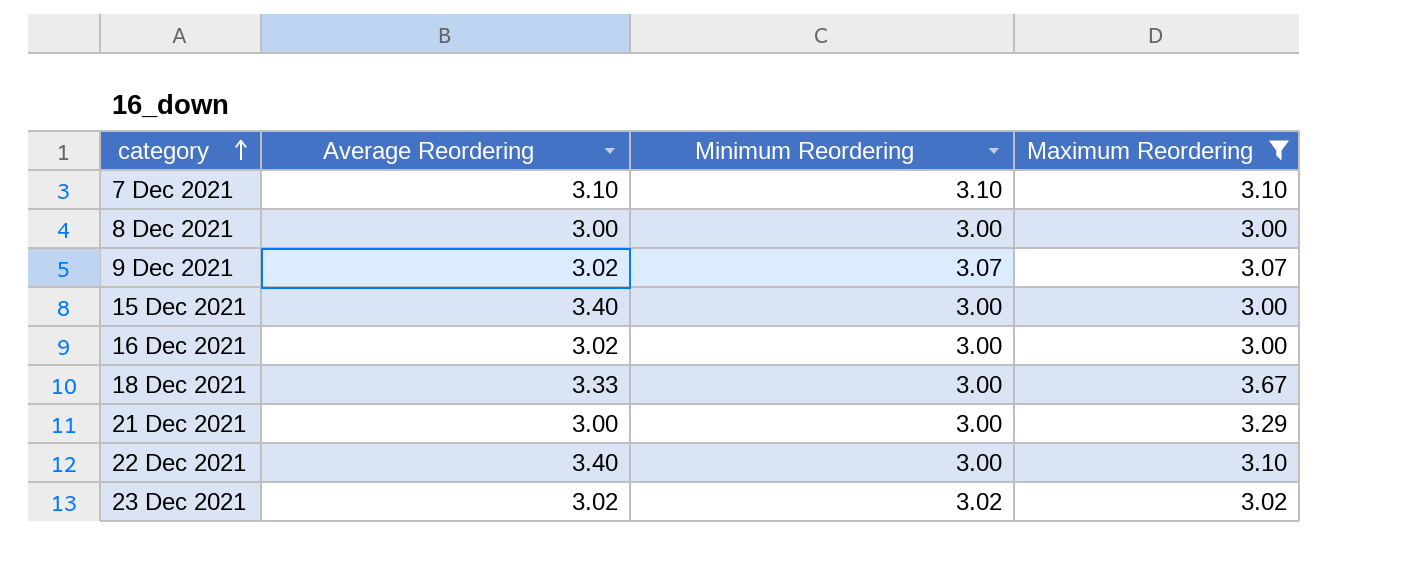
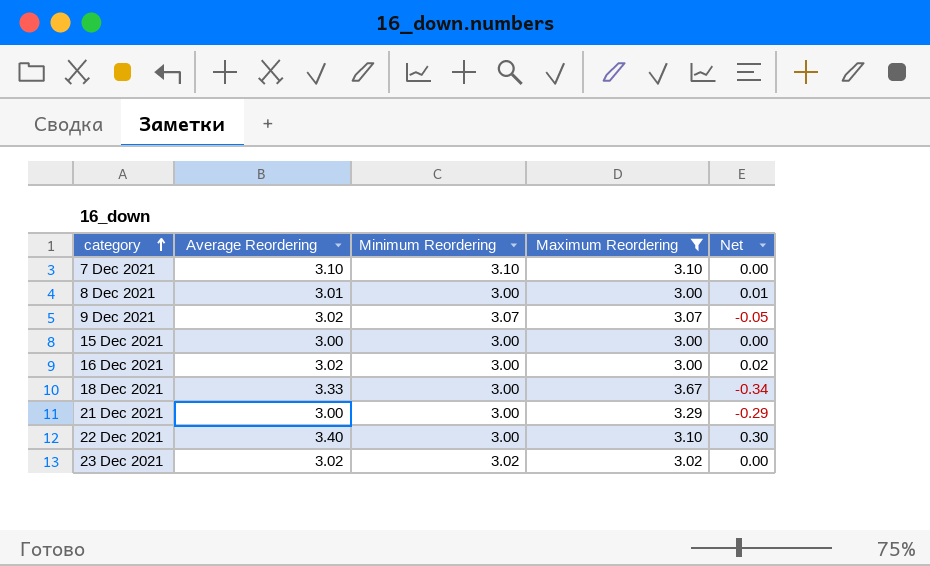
column Net | formula: none -> [Average Reordering] - [Maximum Reordering]
8 Dec 2021 | Average Reordering: 3.00 -> 3.01
15 Dec 2021 | Average Reordering: 3.40 -> 3.00

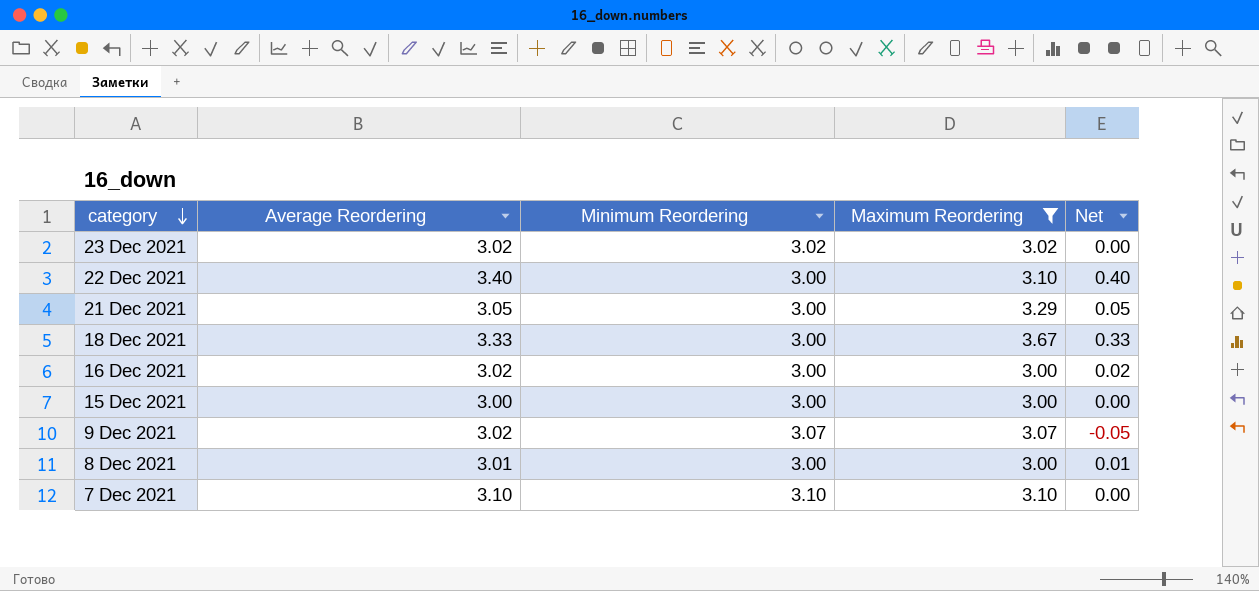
row order: category ascending -> category descending
column Net | formula: [Average Reordering] - [Maximum Reordering] -> [Average Reordering] - [Minimum Reordering]
21 Dec 2021 | Average Reordering: 3.00 -> 3.05

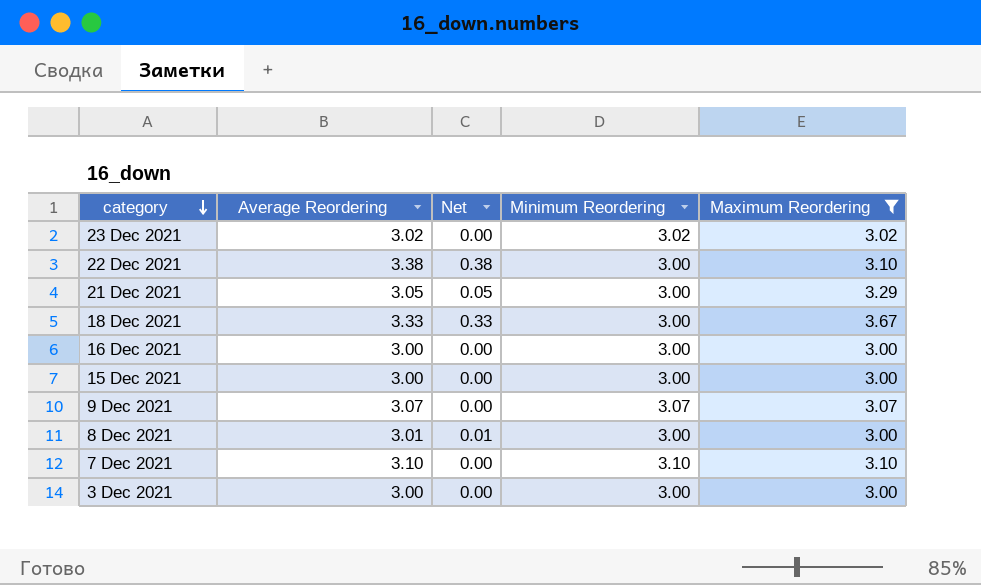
column Net | position: 5 -> 3
22 Dec 2021 | Average Reordering: 3.40 -> 3.38
22 Dec 2021 | Net: 0.40 -> 0.38
16 Dec 2021 | Average Reordering: 3.02 -> 3.00
16 Dec 2021 | Net: 0.02 -> 0.00
9 Dec 2021 | Average Reordering: 3.02 -> 3.07
9 Dec 2021 | Net: -0.05 -> 0.00
row 3 Dec 2021: none -> 3.00 | 0.00 | 3.00 | 3.00

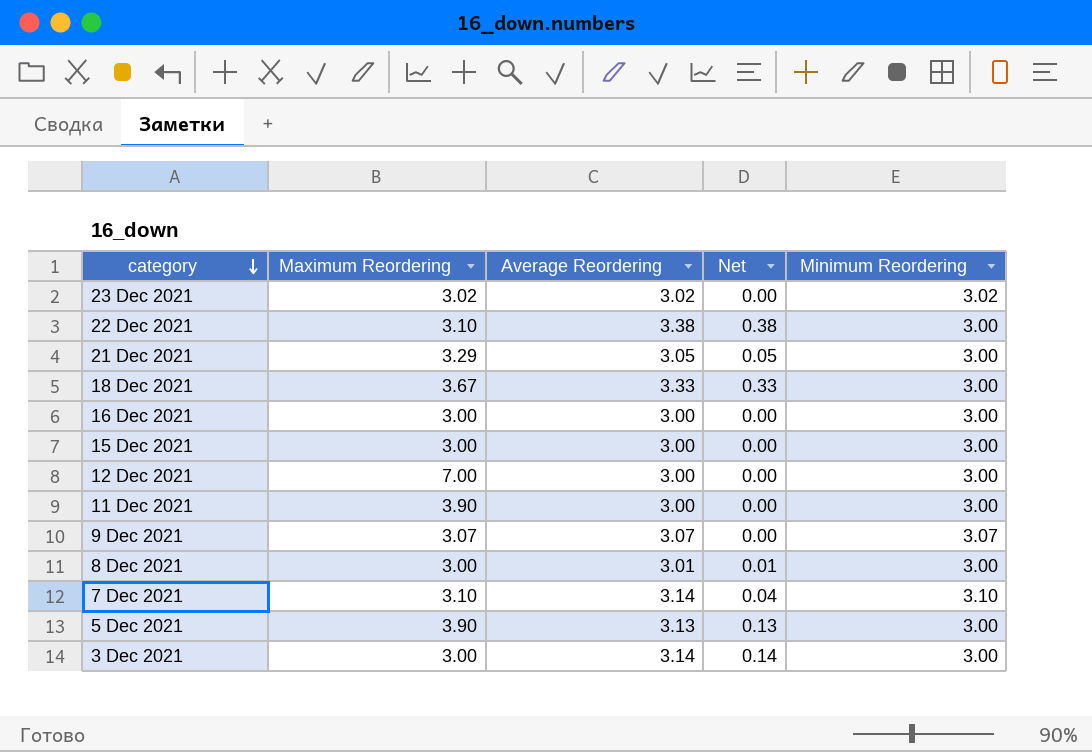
filter: Maximum Reordering <= 3.67 -> none
column Maximum Reordering | position: 5 -> 2
7 Dec 2021 | Average Reordering: 3.10 -> 3.14
7 Dec 2021 | Net: 0.00 -> 0.04
3 Dec 2021 | Average Reordering: 3.00 -> 3.14
3 Dec 2021 | Net: 0.00 -> 0.14

